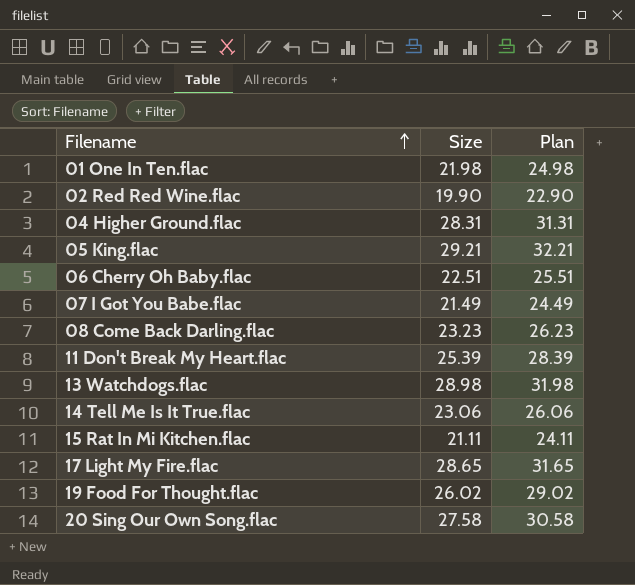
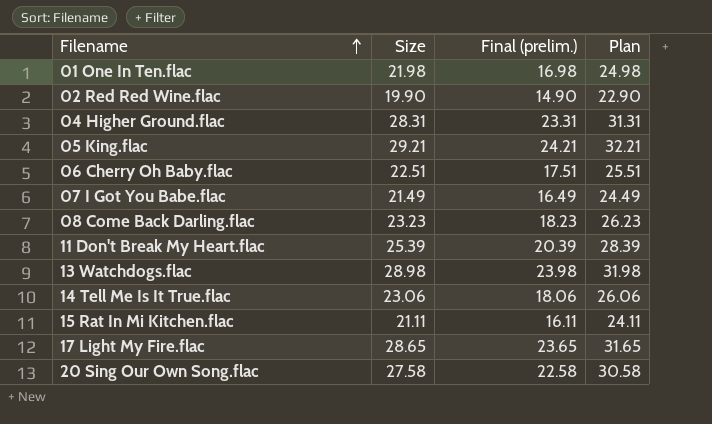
column Final (prelim.) | formula: none -> [Size] - 5
row 19 Food For Thought.flac: 26.02 | 29.02 -> none

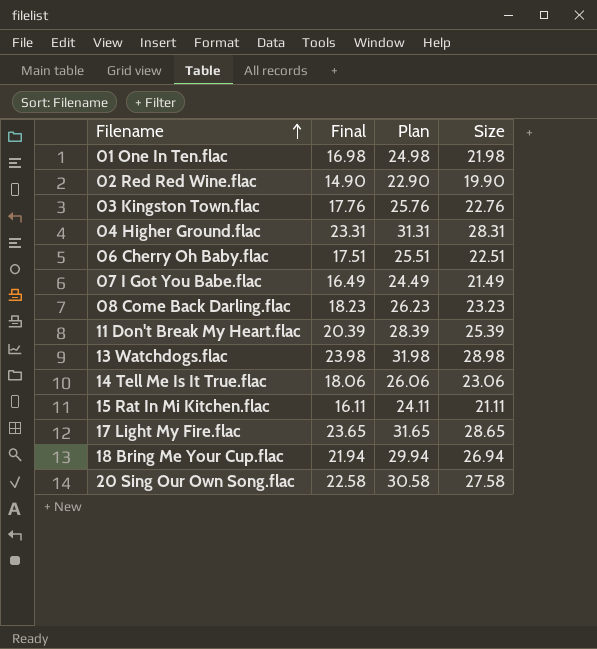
column name: Final (prelim.) -> Final
column Size | position: 2 -> 4
row 05 King.flac: 29.21 | 24.21 | 32.21 -> none
row 03 Kingston Town.flac: none -> 17.76 | 25.76 | 22.76
row 18 Bring Me Your Cup.flac: none -> 21.94 | 29.94 | 26.94

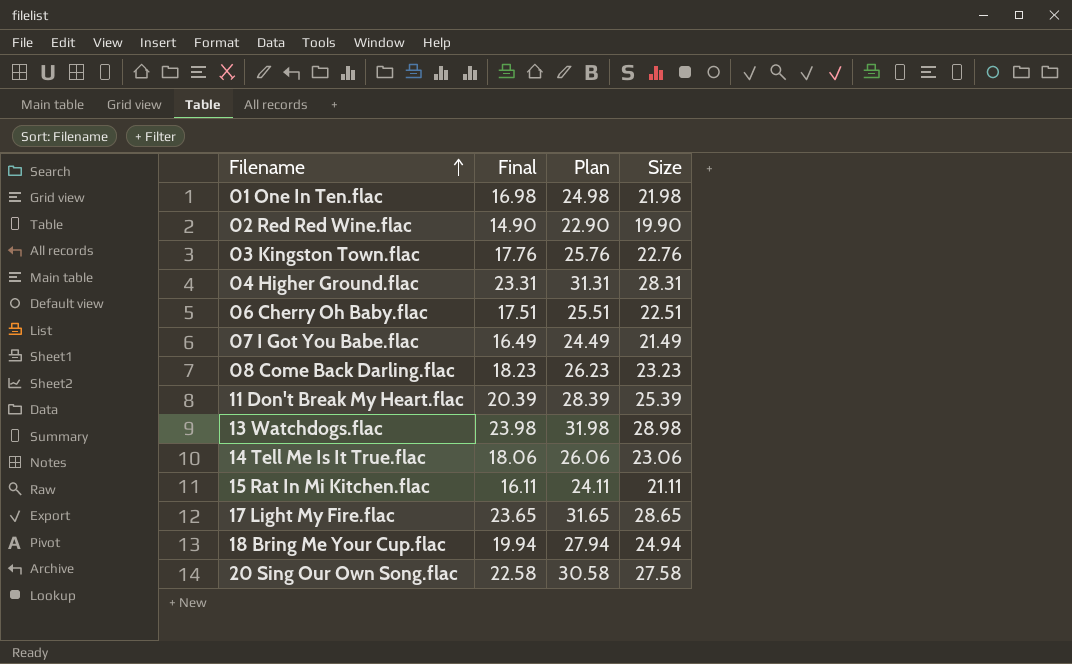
18 Bring Me Your Cup.flac | Final: 21.94 -> 19.94
18 Bring Me Your Cup.flac | Plan: 29.94 -> 27.94
18 Bring Me Your Cup.flac | Size: 26.94 -> 24.94

